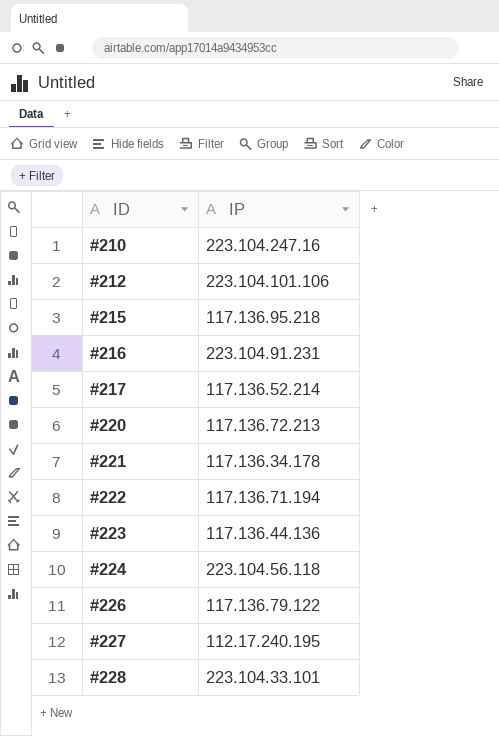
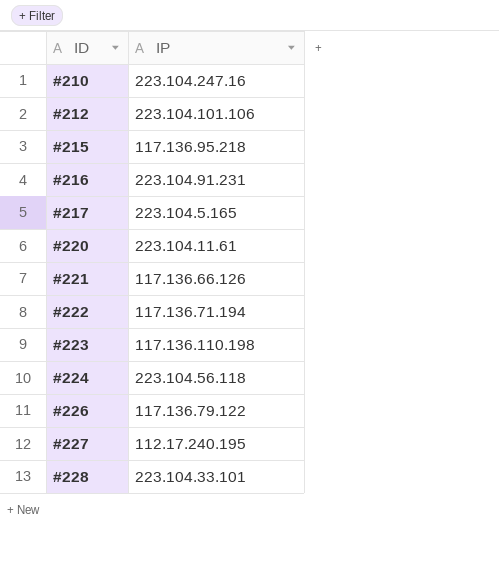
#217 | IP: 117.136.52.214 -> 223.104.5.165
#220 | IP: 117.136.72.213 -> 223.104.11.61
#221 | IP: 117.136.34.178 -> 117.136.66.126
#223 | IP: 117.136.44.136 -> 117.136.110.198

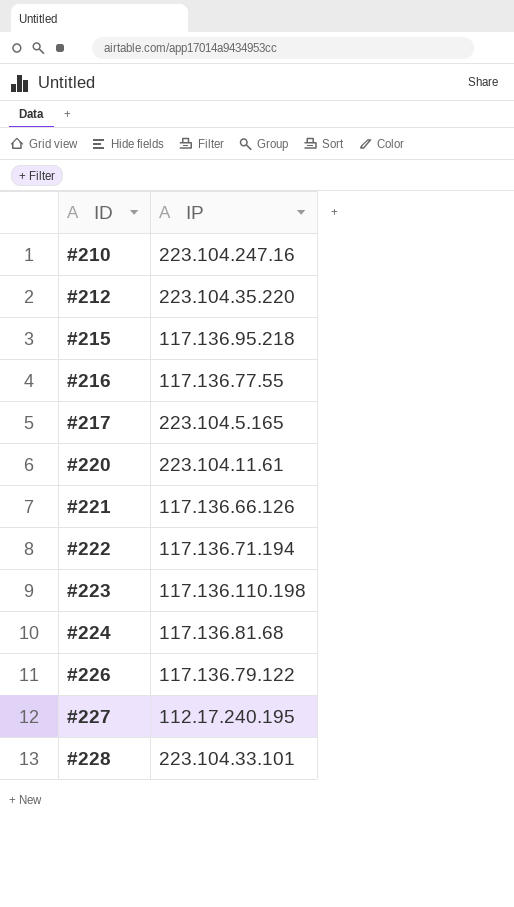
#212 | IP: 223.104.101.106 -> 223.104.35.220
#216 | IP: 223.104.91.231 -> 117.136.77.55
#224 | IP: 223.104.56.118 -> 117.136.81.68

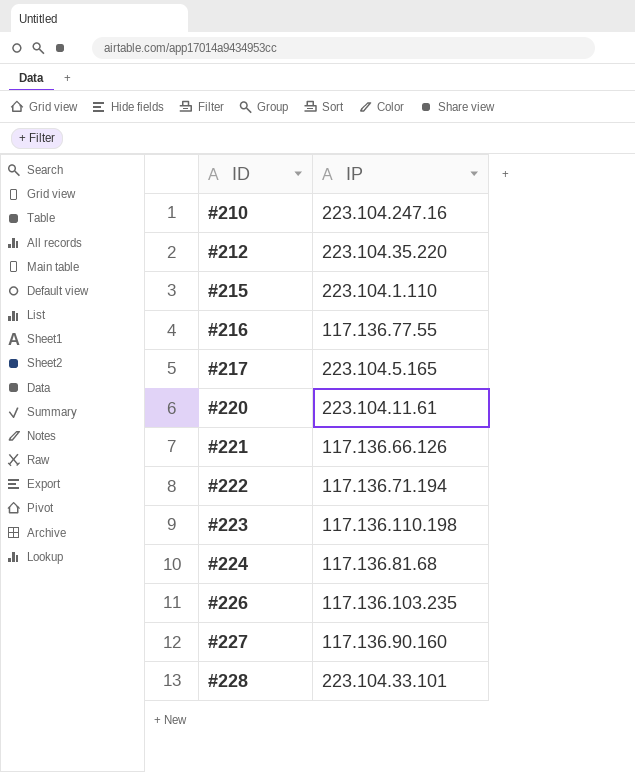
#215 | IP: 117.136.95.218 -> 223.104.1.110
#226 | IP: 117.136.79.122 -> 117.136.103.235
#227 | IP: 112.17.240.195 -> 117.136.90.160

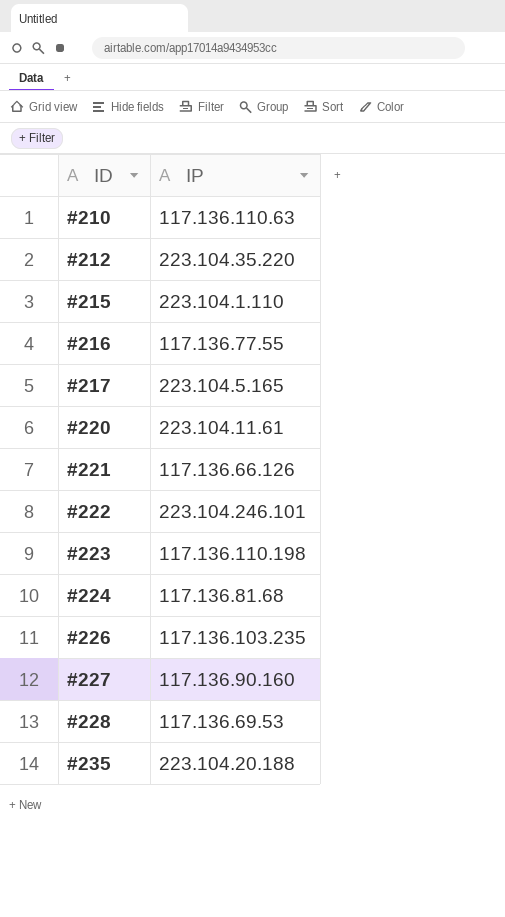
#210 | IP: 223.104.247.16 -> 117.136.110.63
#222 | IP: 117.136.71.194 -> 223.104.246.101
#228 | IP: 223.104.33.101 -> 117.136.69.53
row #235: none -> 223.104.20.188

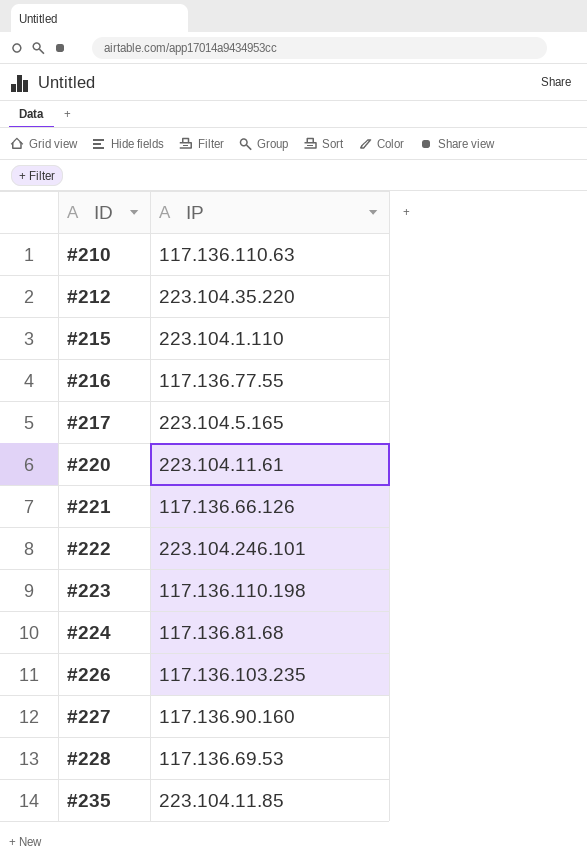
#235 | IP: 223.104.20.188 -> 223.104.11.85

